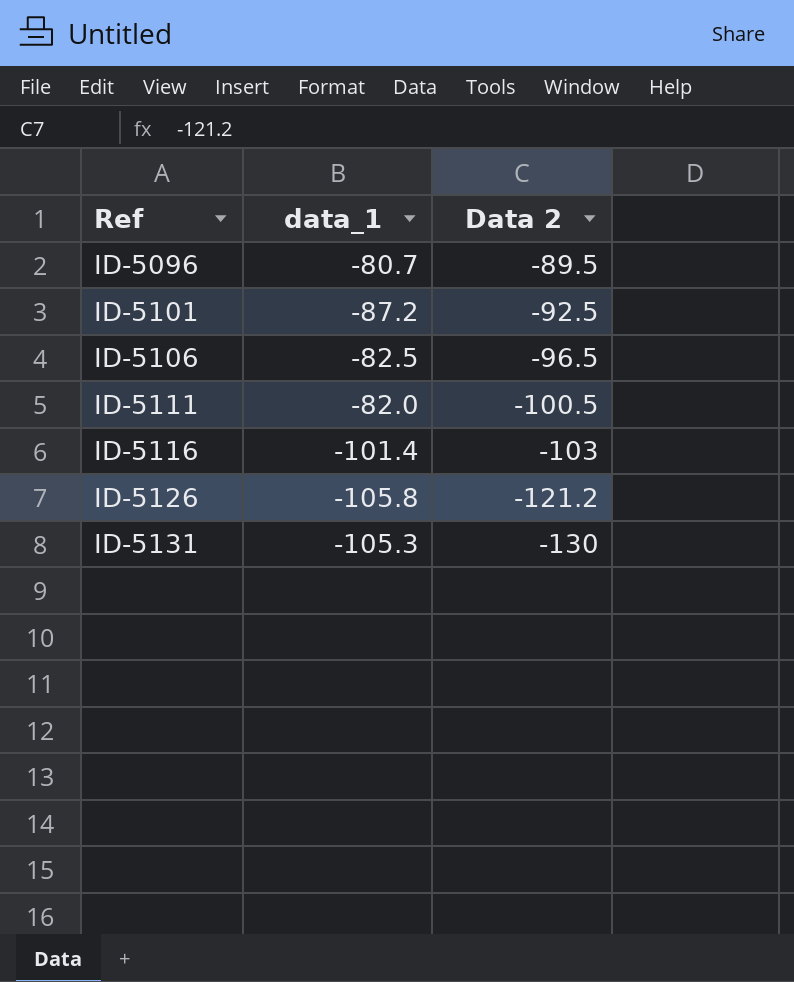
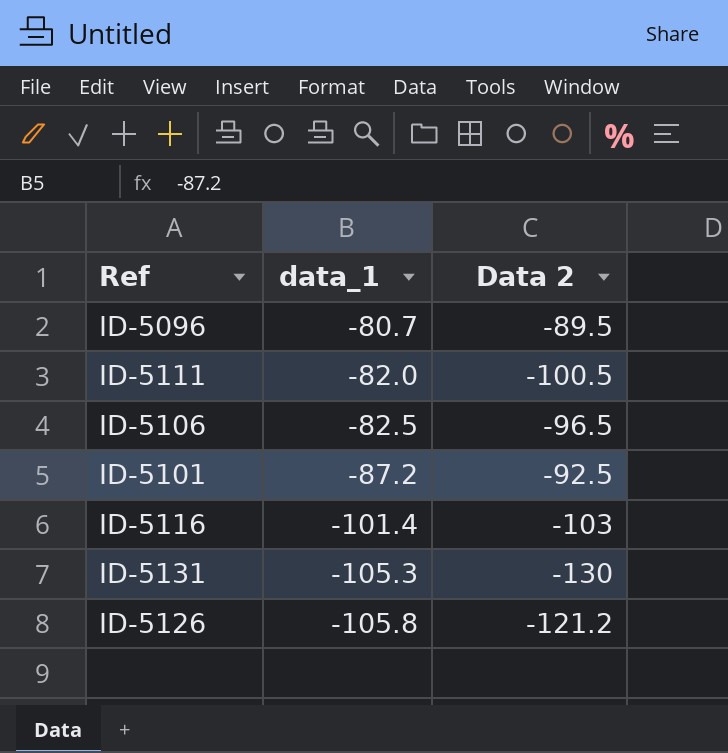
row order: Ref ascending -> data_1 descending

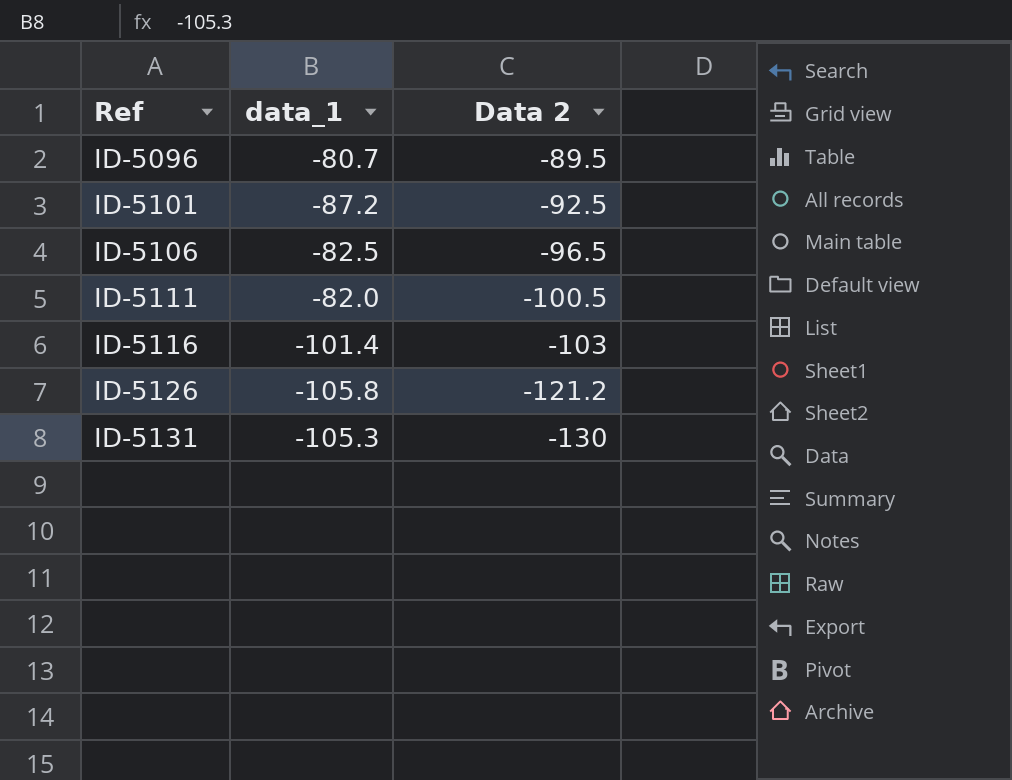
row order: data_1 descending -> Ref ascending

